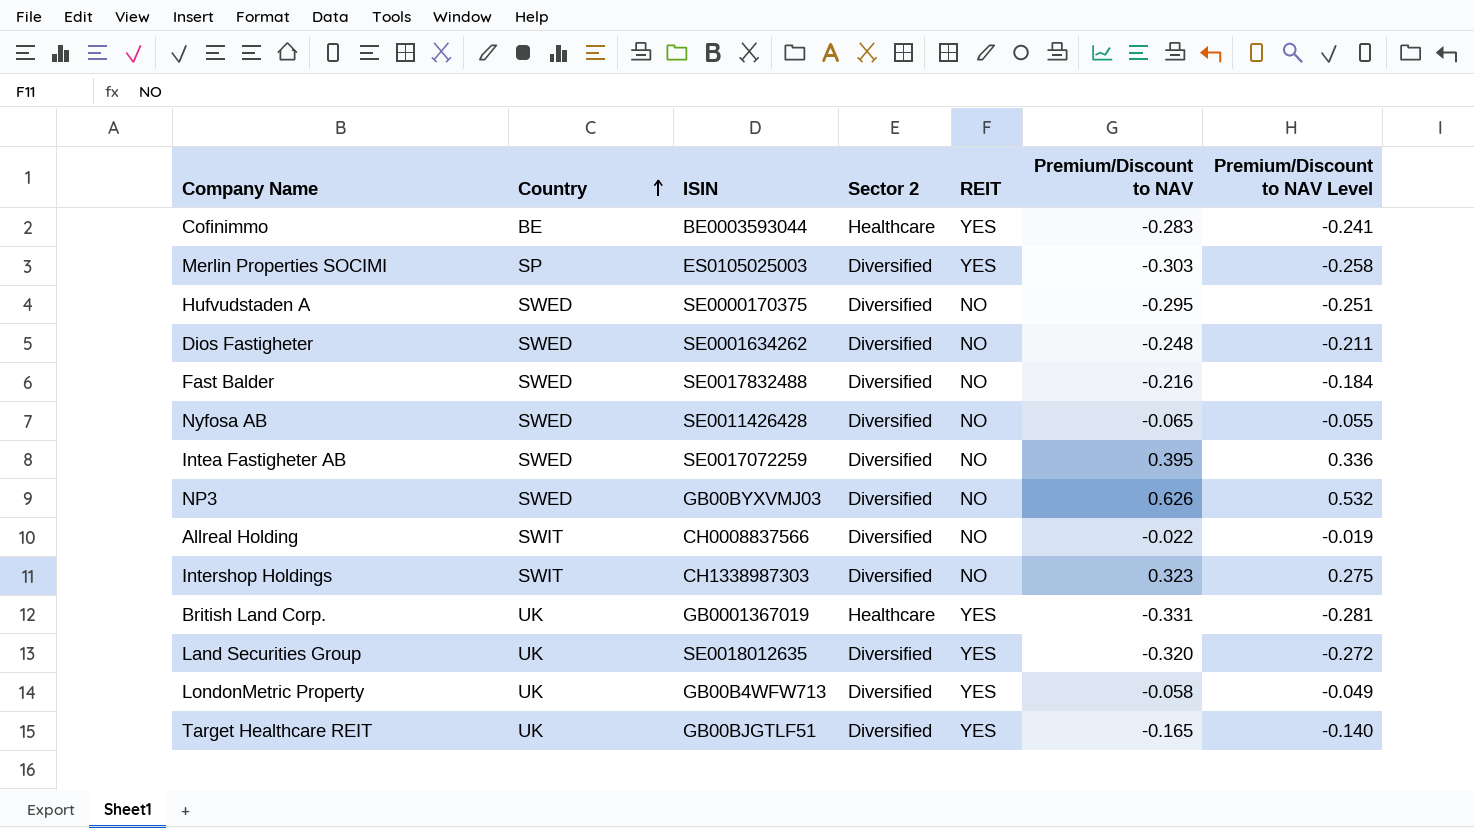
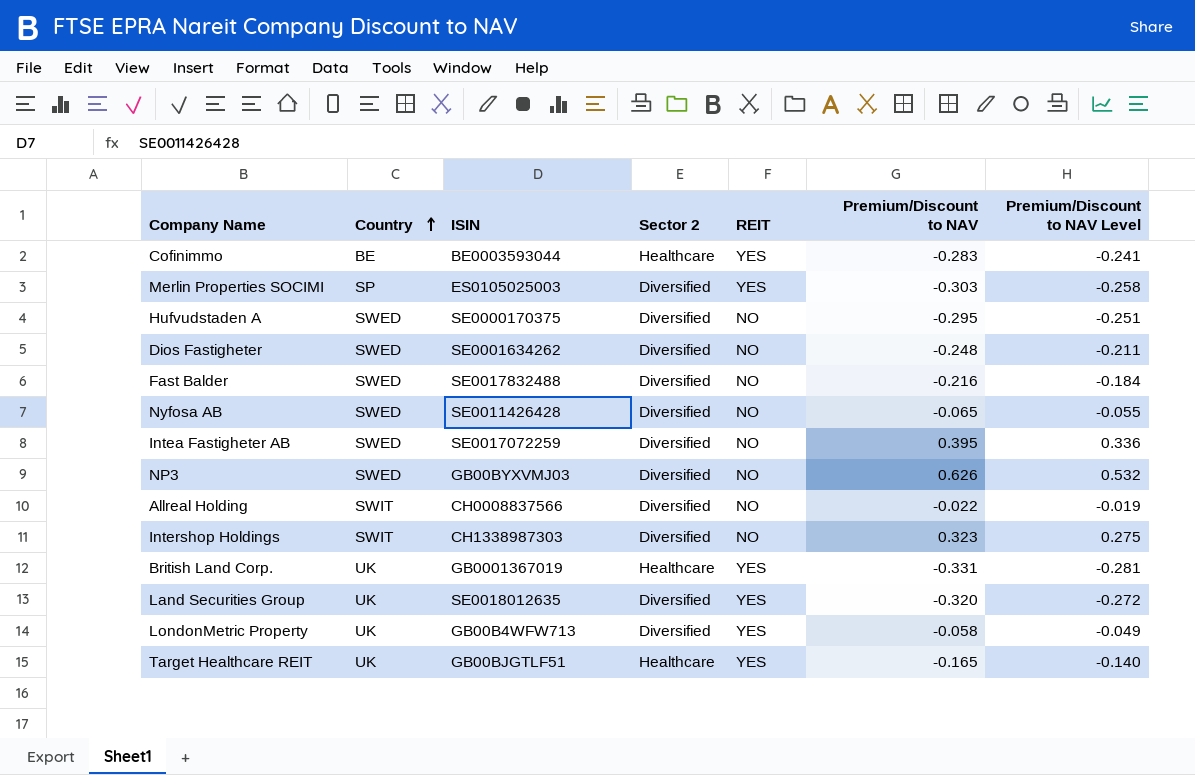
Target Healthcare REIT | Sector 2: Diversified -> Healthcare

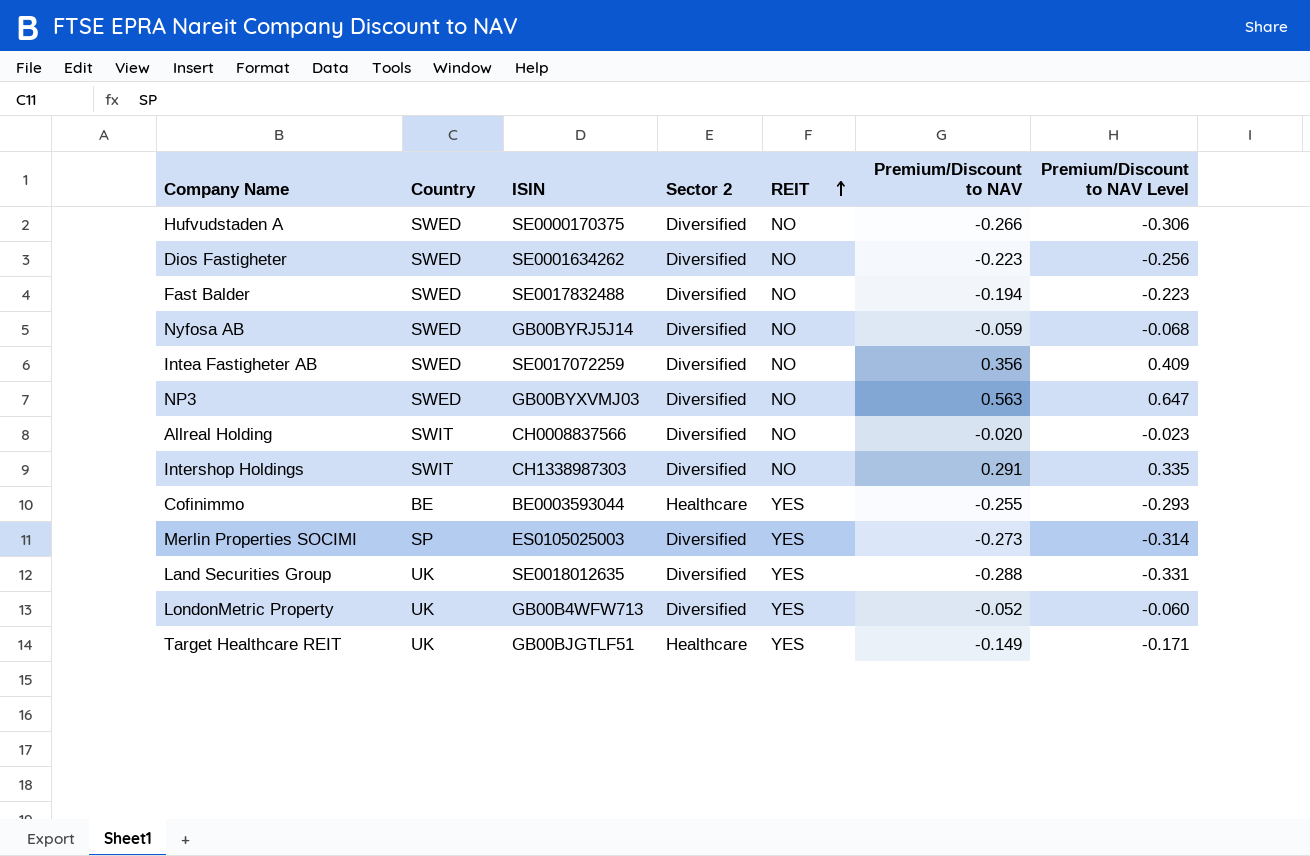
row order: Country ascending -> REIT ascending
column Premium/Discount to NAV Level | formula: [Premium/Discount to NAV] * 0.85 -> [Premium/Discount to NAV] * 1.15
row British Land Corp.: UK | GB0001367019 | Healthcare | YES | -0.331 | -0.281 -> none
Hufvudstaden A | Premium/Discount to NAV: -0.295 -> -0.266
Dios Fastigheter | Premium/Discount to NAV: -0.248 -> -0.223
Fast Balder | Premium/Discount to NAV: -0.216 -> -0.194
Nyfosa AB | ISIN: SE0011426428 -> GB00BYRJ5J14
Nyfosa AB | Premium/Discount to NAV: -0.065 -> -0.059
Intea Fastigheter AB | Premium/Discount to NAV: 0.395 -> 0.356
NP3 | Premium/Discount to NAV: 0.626 -> 0.563
Allreal Holding | Premium/Discount to NAV: -0.022 -> -0.020
Intershop Holdings | Premium/Discount to NAV: 0.323 -> 0.291
Cofinimmo | Premium/Discount to NAV: -0.283 -> -0.255
Merlin Properties SOCIMI | Premium/Discount to NAV: -0.303 -> -0.273
Land Securities Group | Premium/Discount to NAV: -0.320 -> -0.288
LondonMetric Property | Premium/Discount to NAV: -0.058 -> -0.052
Target Healthcare REIT | Premium/Discount to NAV: -0.165 -> -0.149

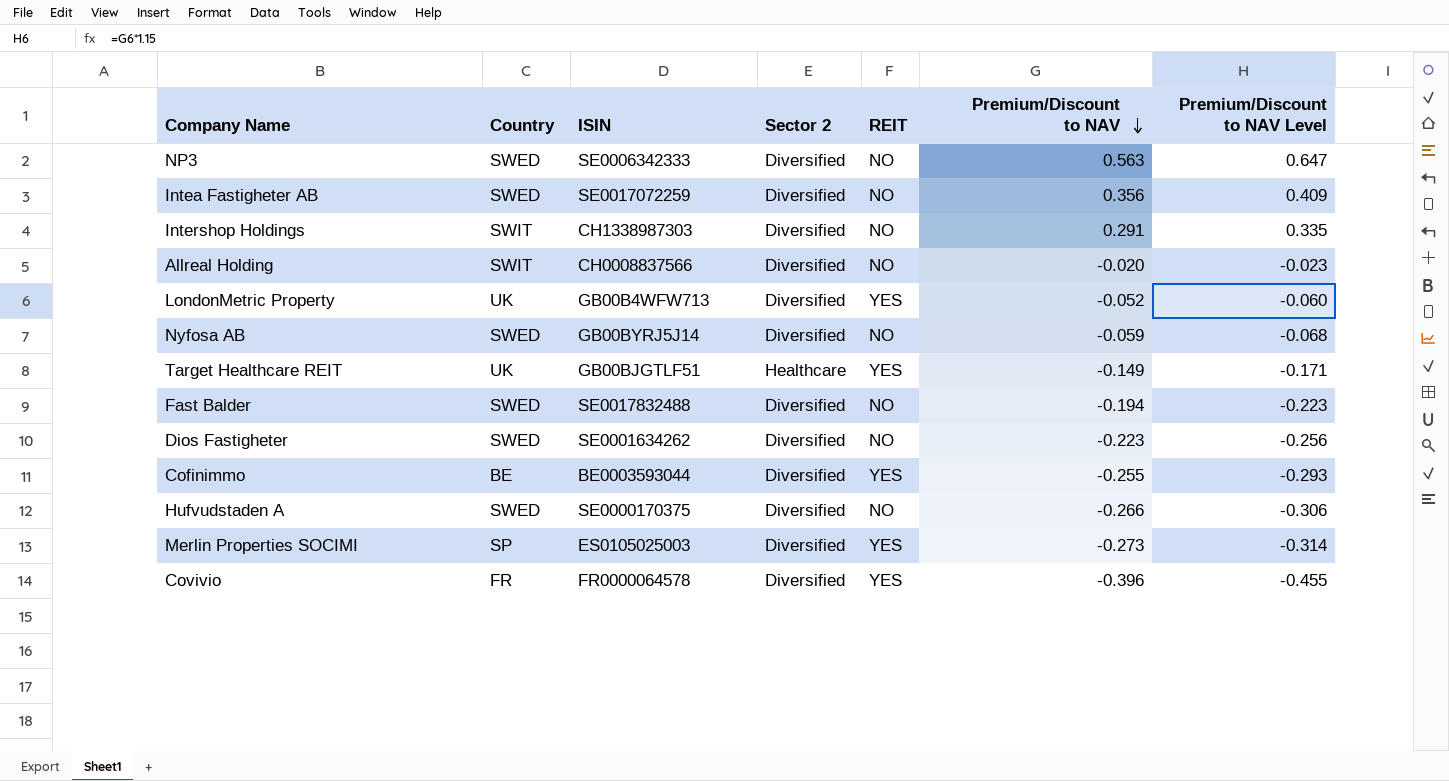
row order: REIT ascending -> Premium/Discount to NAV descending
row Land Securities Group: UK | SE0018012635 | Diversified | YES | -0.288 | -0.331 -> none
NP3 | ISIN: GB00BYXVMJ03 -> SE0006342333
Cofinimmo | Sector 2: Healthcare -> Diversified
row Covivio: none -> FR | FR0000064578 | Diversified | YES | -0.396 | -0.455

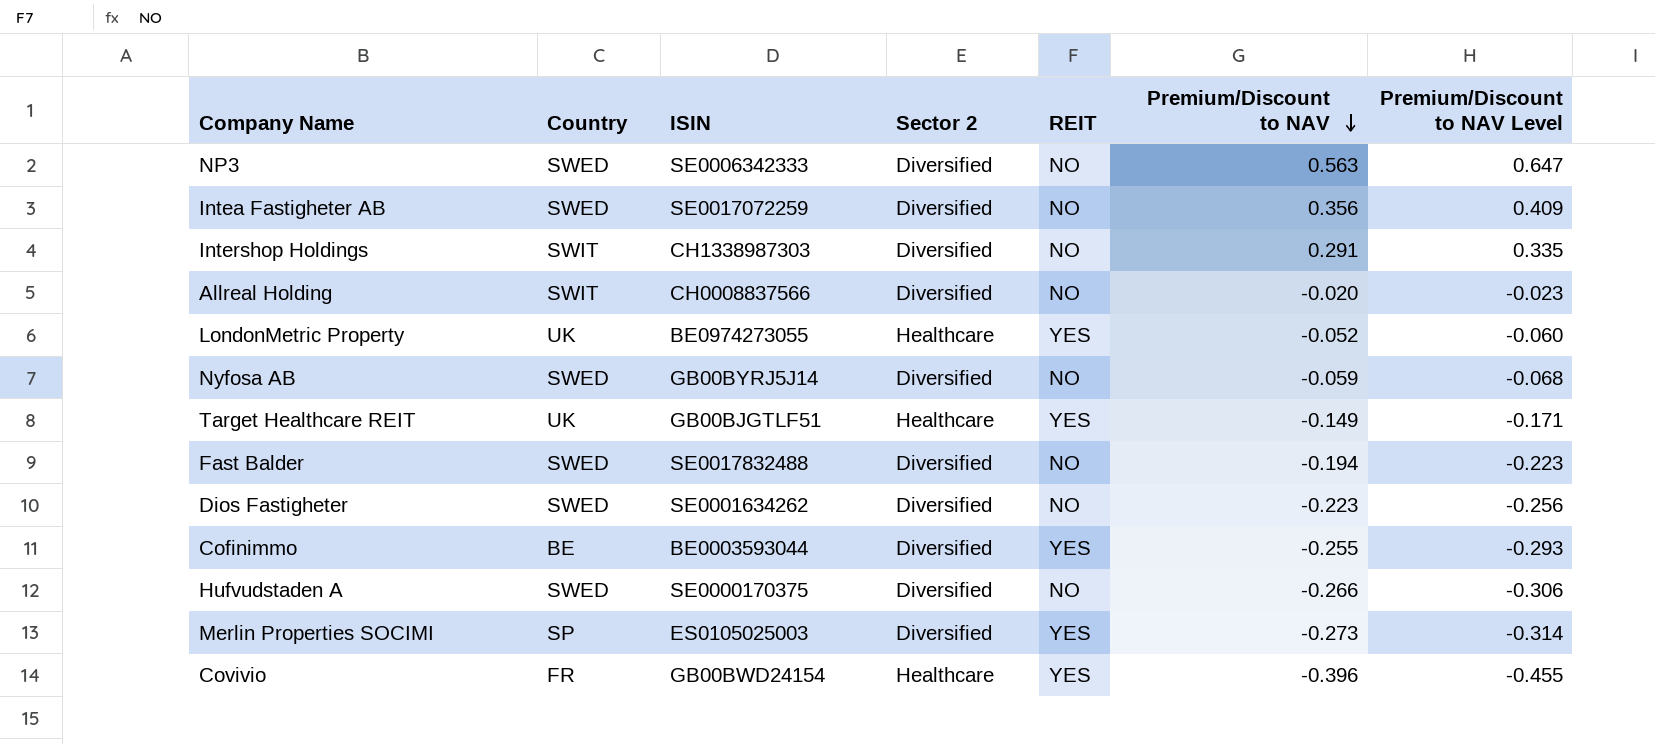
LondonMetric Property | ISIN: GB00B4WFW713 -> BE0974273055
LondonMetric Property | Sector 2: Diversified -> Healthcare
Covivio | ISIN: FR0000064578 -> GB00BWD24154
Covivio | Sector 2: Diversified -> Healthcare

